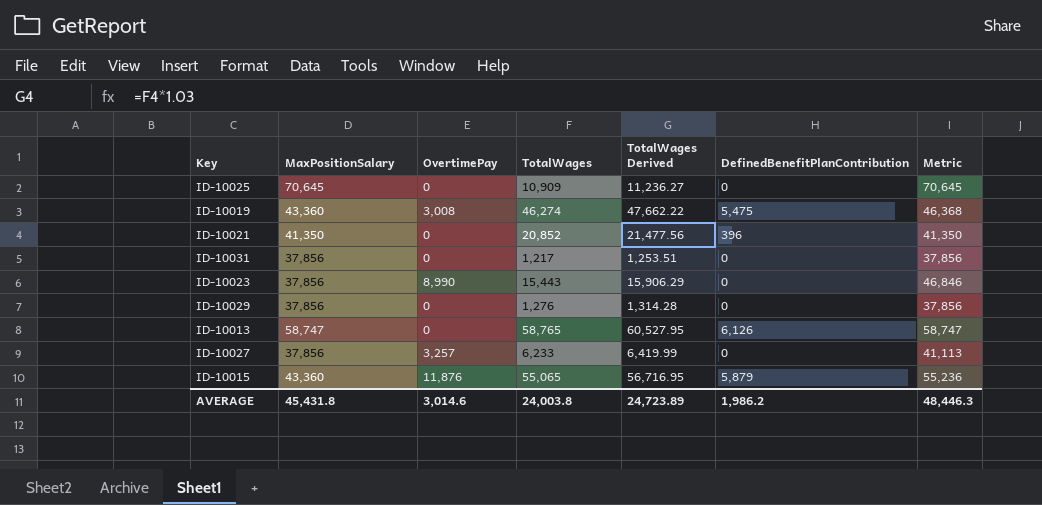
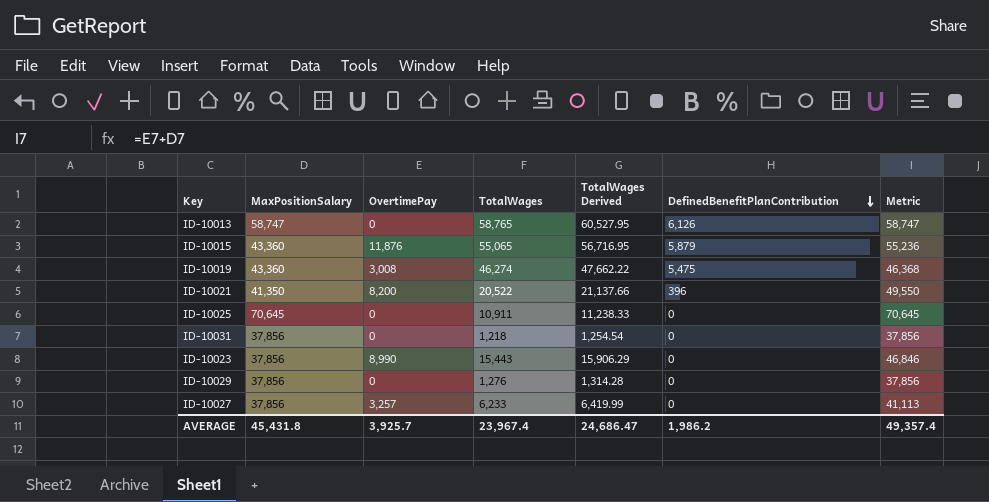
row order: none -> DefinedBenefitPlanContribution descending
ID-10021 | OvertimePay: 0 -> 8,200
ID-10021 | TotalWages: 20,852 -> 20,522
ID-10021 | TotalWages Derived: 21,477.56 -> 21,137.66
ID-10021 | Metric: 41,350 -> 49,550
ID-10025 | TotalWages: 10,909 -> 10,911
ID-10025 | TotalWages Derived: 11,236.27 -> 11,238.33
ID-10031 | TotalWages: 1,217 -> 1,218
ID-10031 | TotalWages Derived: 1,253.51 -> 1,254.54
AVERAGE | OvertimePay: 3,014.6 -> 3,925.7
AVERAGE | TotalWages: 24,003.8 -> 23,967.4
AVERAGE | TotalWages Derived: 24,723.89 -> 24,686.47
AVERAGE | Metric: 48,446.3 -> 49,357.4

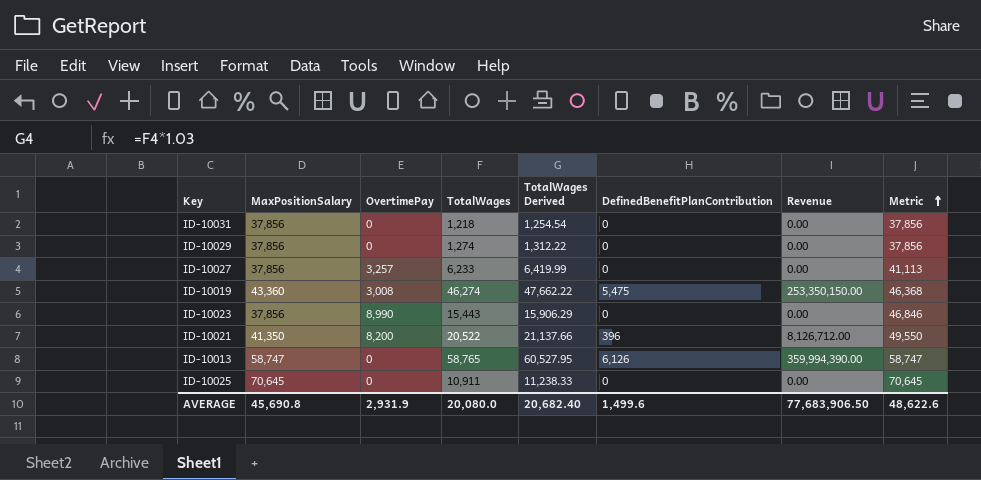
row order: DefinedBenefitPlanContribution descending -> Metric ascending
column Revenue | formula: none -> [TotalWages] * [DefinedBenefitPlanContribution]
row ID-10015: 43,360 | 11,876 | 55,065 | 56,716.95 | 5,879 | 55,236 -> none
ID-10029 | TotalWages: 1,276 -> 1,274
ID-10029 | TotalWages Derived: 1,314.28 -> 1,312.22
AVERAGE | MaxPositionSalary: 45,431.8 -> 45,690.8
AVERAGE | OvertimePay: 3,925.7 -> 2,931.9
AVERAGE | TotalWages: 23,967.4 -> 20,080.0
AVERAGE | TotalWages Derived: 24,686.47 -> 20,682.40
AVERAGE | DefinedBenefitPlanContribution: 1,986.2 -> 1,499.6
AVERAGE | Metric: 49,357.4 -> 48,622.6

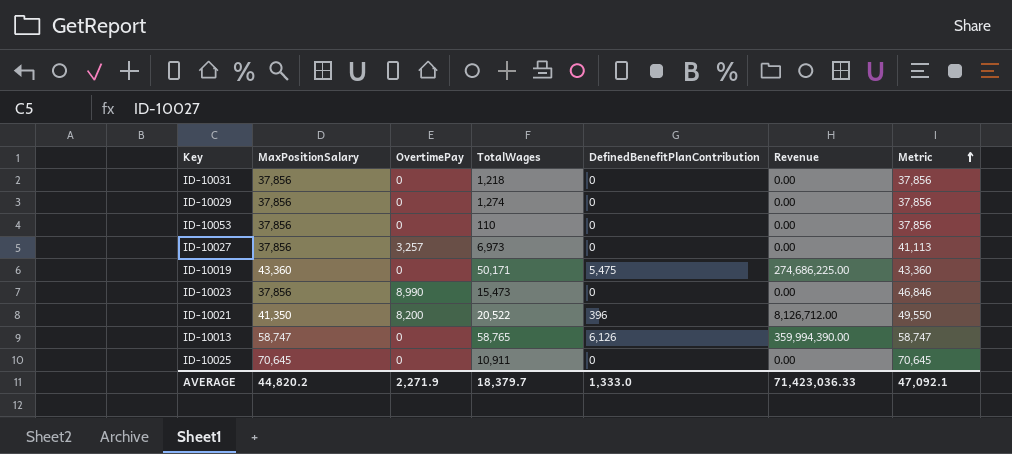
column TotalWages Derived | formula: [TotalWages] * 1.03 -> none
row ID-10053: none -> 37,856 | 0 | 110 | 0 | 0.00 | 37,856
ID-10027 | TotalWages: 6,233 -> 6,973
ID-10019 | OvertimePay: 3,008 -> 0
ID-10019 | TotalWages: 46,274 -> 50,171
ID-10019 | Revenue: 253,350,150.00 -> 274,686,225.00
ID-10019 | Metric: 46,368 -> 43,360
ID-10023 | TotalWages: 15,443 -> 15,473
AVERAGE | MaxPositionSalary: 45,690.8 -> 44,820.2
AVERAGE | OvertimePay: 2,931.9 -> 2,271.9
AVERAGE | TotalWages: 20,080.0 -> 18,379.7
AVERAGE | DefinedBenefitPlanContribution: 1,499.6 -> 1,333.0
AVERAGE | Revenue: 77,683,906.50 -> 71,423,036.33
AVERAGE | Metric: 48,622.6 -> 47,092.1

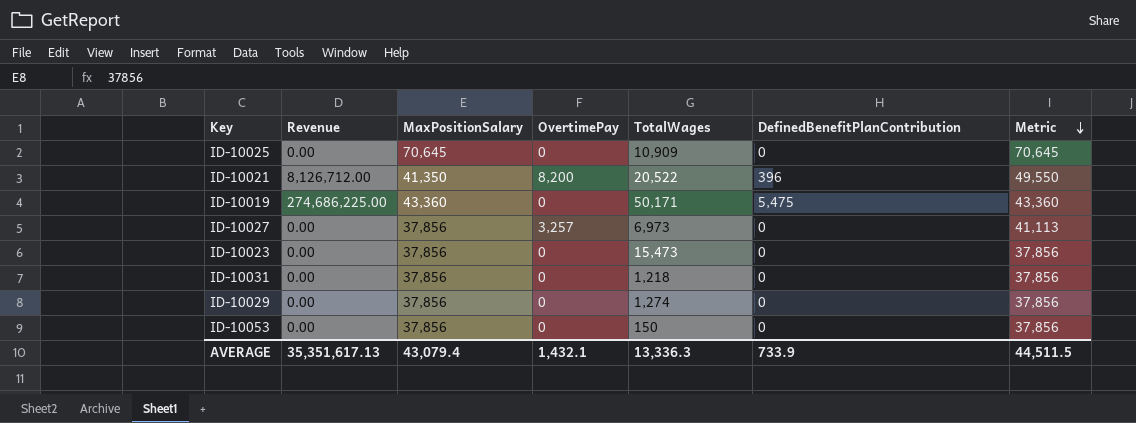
row order: Metric ascending -> Metric descending
column Revenue | position: 6 -> 2
row ID-10013: 58,747 | 0 | 58,765 | 6,126 | 359,994,390.00 | 58,747 -> none
ID-10025 | TotalWages: 10,911 -> 10,909
ID-10023 | OvertimePay: 8,990 -> 0
ID-10023 | Metric: 46,846 -> 37,856
ID-10053 | TotalWages: 110 -> 150
AVERAGE | Revenue: 71,423,036.33 -> 35,351,617.13
AVERAGE | MaxPositionSalary: 44,820.2 -> 43,079.4
AVERAGE | OvertimePay: 2,271.9 -> 1,432.1
AVERAGE | TotalWages: 18,379.7 -> 13,336.3
AVERAGE | DefinedBenefitPlanContribution: 1,333.0 -> 733.9
AVERAGE | Metric: 47,092.1 -> 44,511.5

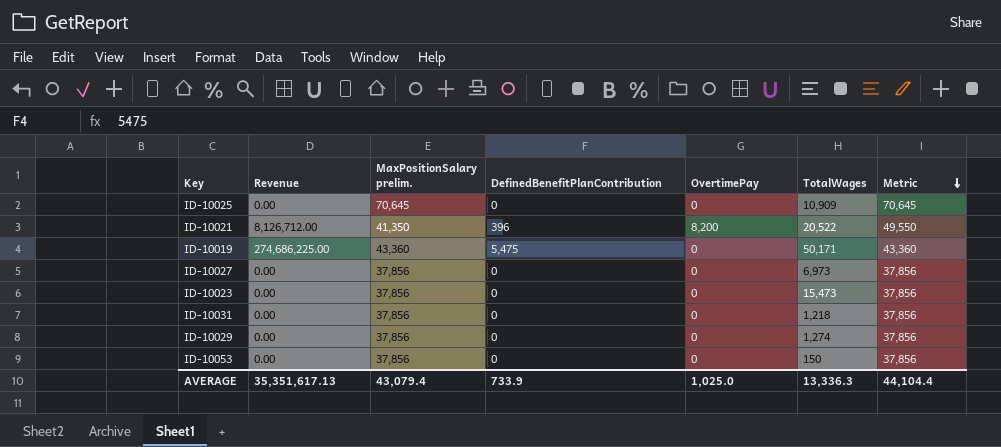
column name: MaxPositionSalary -> MaxPositionSalary prelim.
column DefinedBenefitPlanContribution | position: 6 -> 4
ID-10027 | OvertimePay: 3,257 -> 0
ID-10027 | Metric: 41,113 -> 37,856
AVERAGE | OvertimePay: 1,432.1 -> 1,025.0
AVERAGE | Metric: 44,511.5 -> 44,104.4

